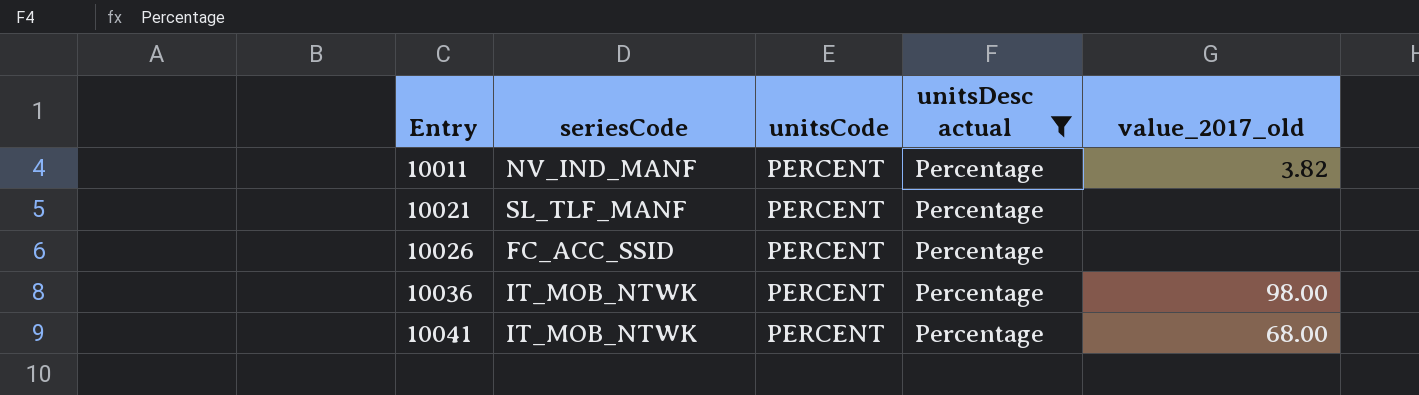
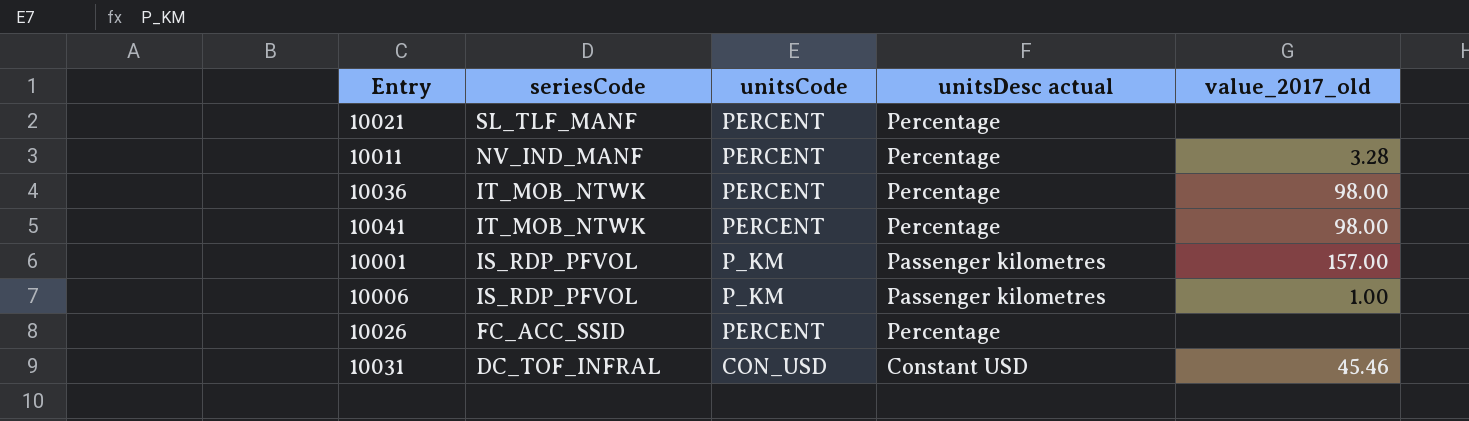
filter: unitsDesc actual = Percentage -> none
row order: Entry ascending -> seriesCode descending
10011 | value_2017_old: 3.82 -> 3.28
10041 | value_2017_old: 68.00 -> 98.00

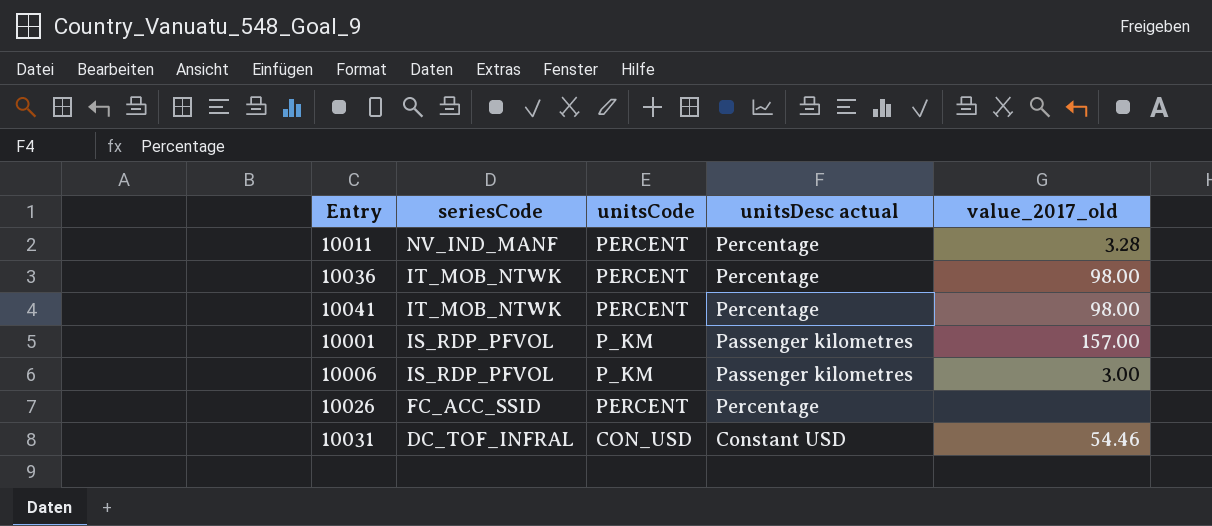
row 10021: SL_TLF_MANF | PERCENT | Percentage | none -> none
10006 | value_2017_old: 1.00 -> 3.00
10031 | value_2017_old: 45.46 -> 54.46

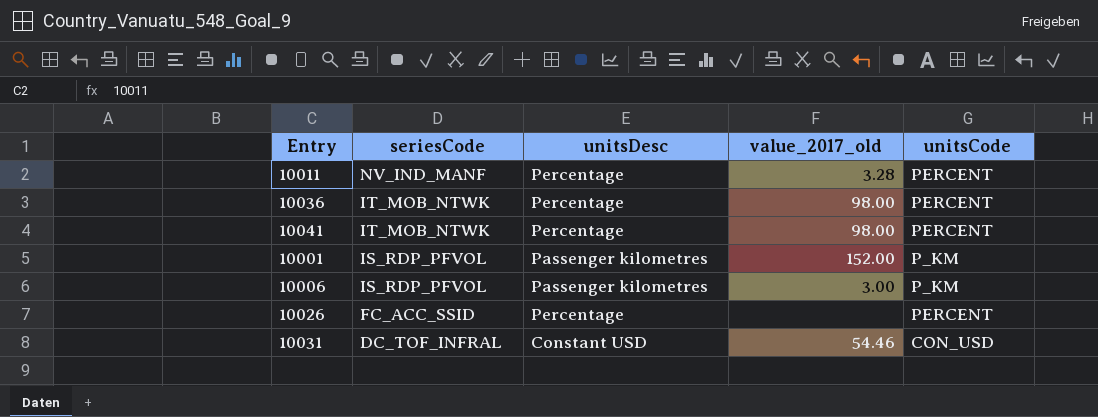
column name: unitsDesc actual -> unitsDesc
column unitsCode | position: 3 -> 5
10001 | value_2017_old: 157.00 -> 152.00

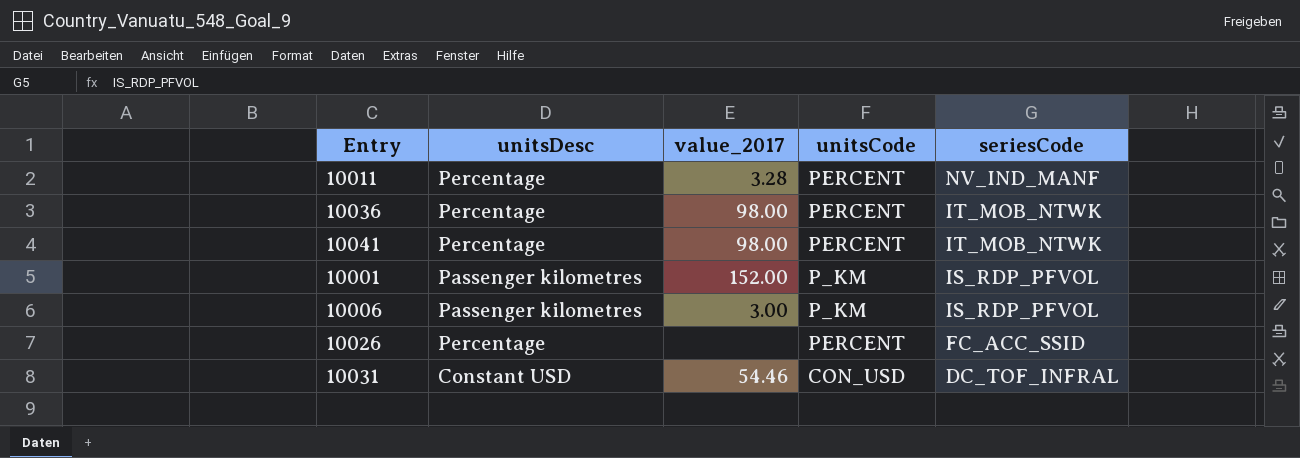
column name: value_2017_old -> value_2017
column seriesCode | position: 2 -> 5

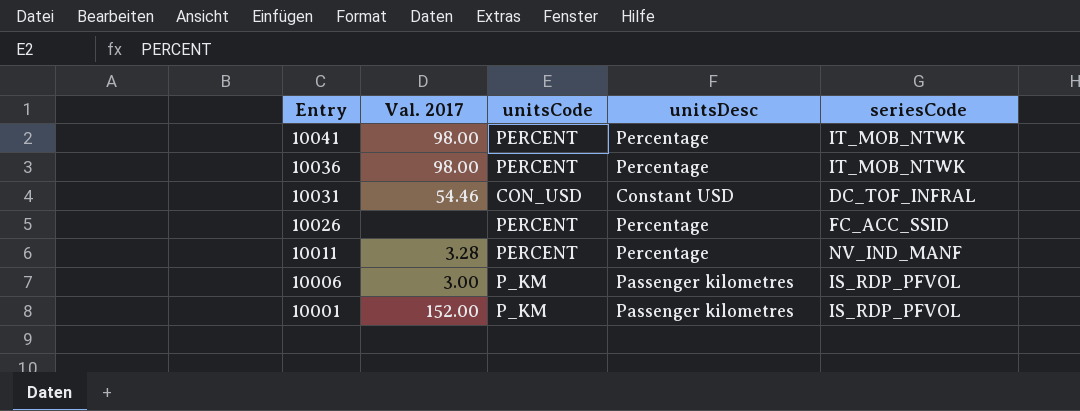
row order: seriesCode descending -> Entry descending
column name: value_2017 -> Val. 2017
column unitsDesc | position: 2 -> 4

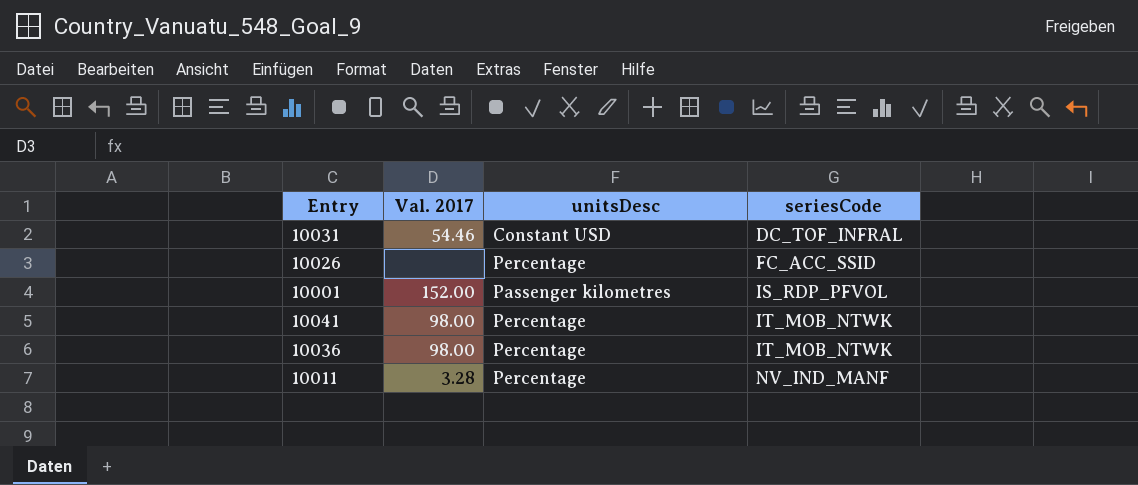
row order: Entry descending -> seriesCode ascending
column unitsCode | position: 3 -> none
row 10006: 3.00 | P_KM | Passenger kilometres | IS_RDP_PFVOL -> none

